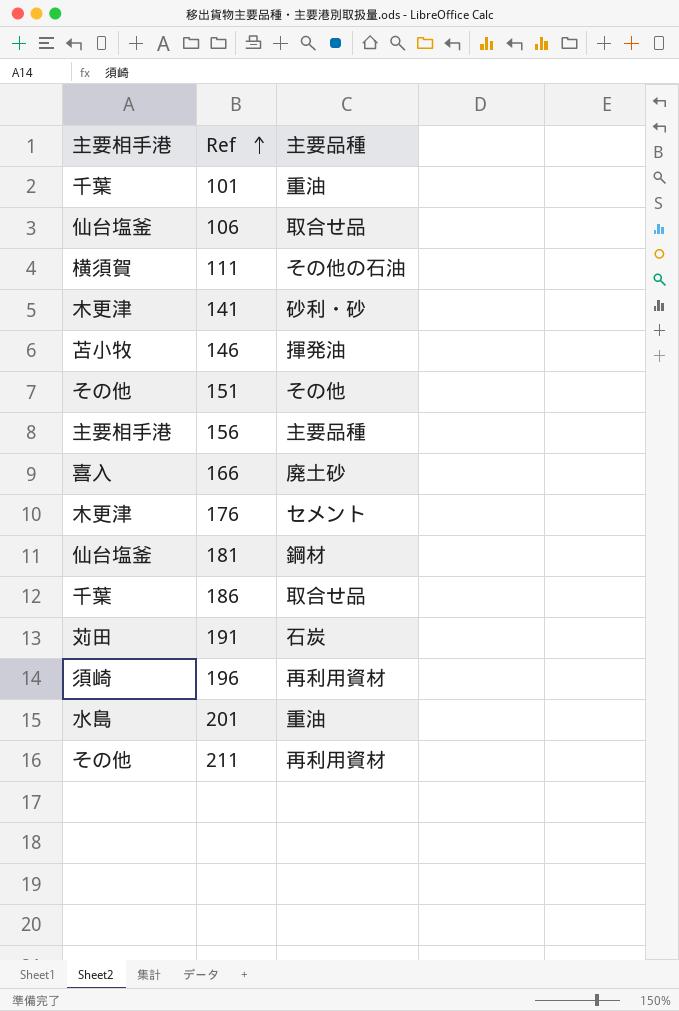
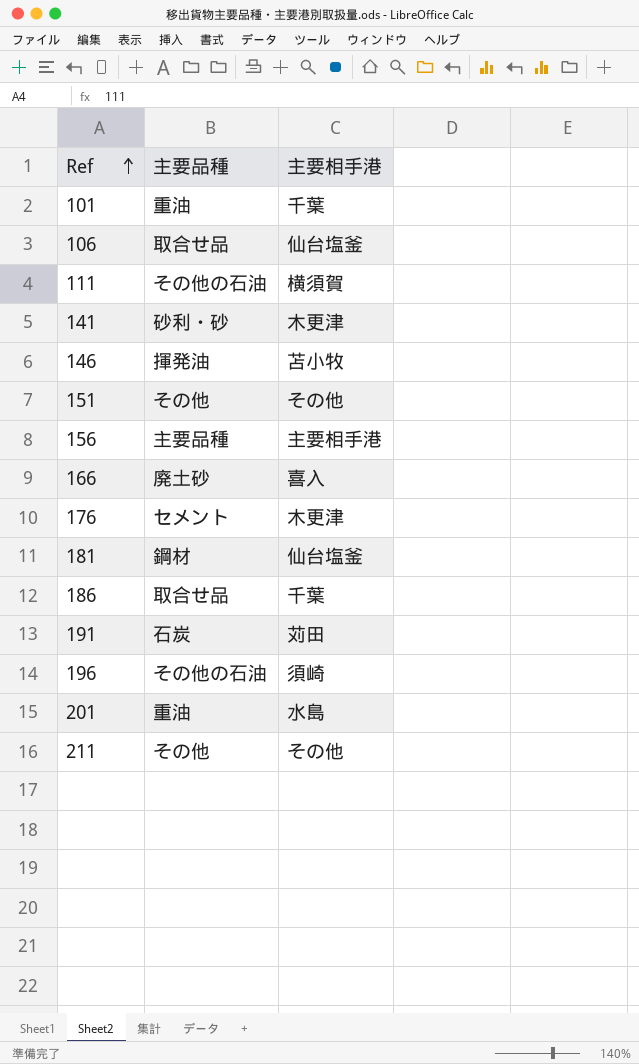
column 主要相手港 | position: 1 -> 3
196 | 主要品種: 再利用資材 -> その他の石油
211 | 主要品種: 再利用資材 -> その他

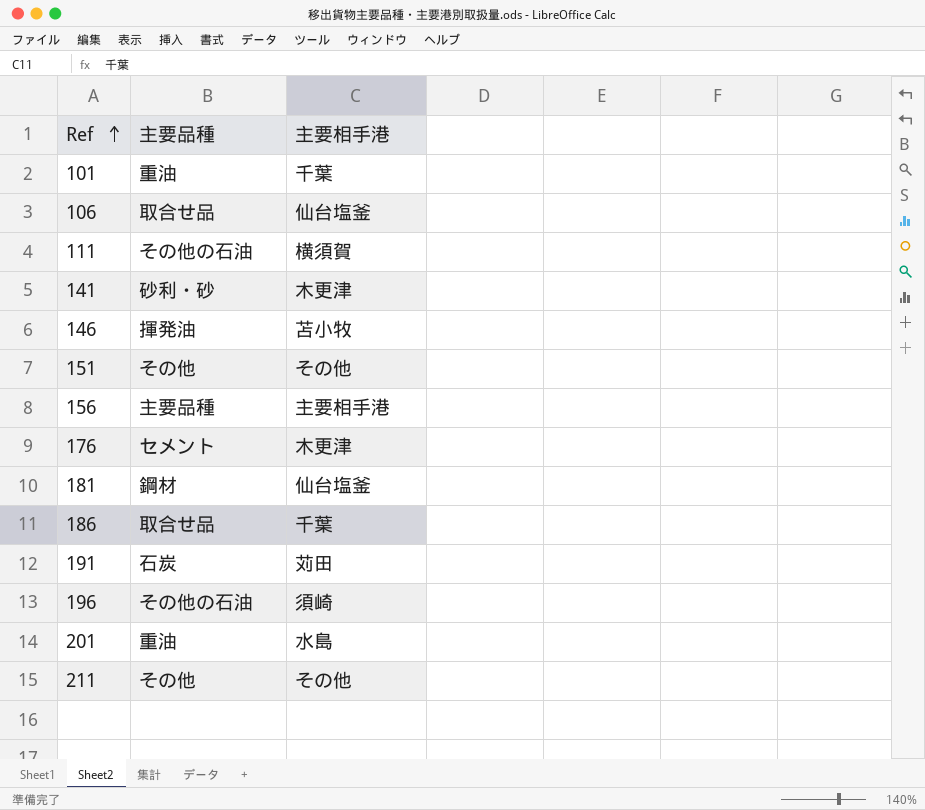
row 166: 廃土砂 | 喜入 -> none

